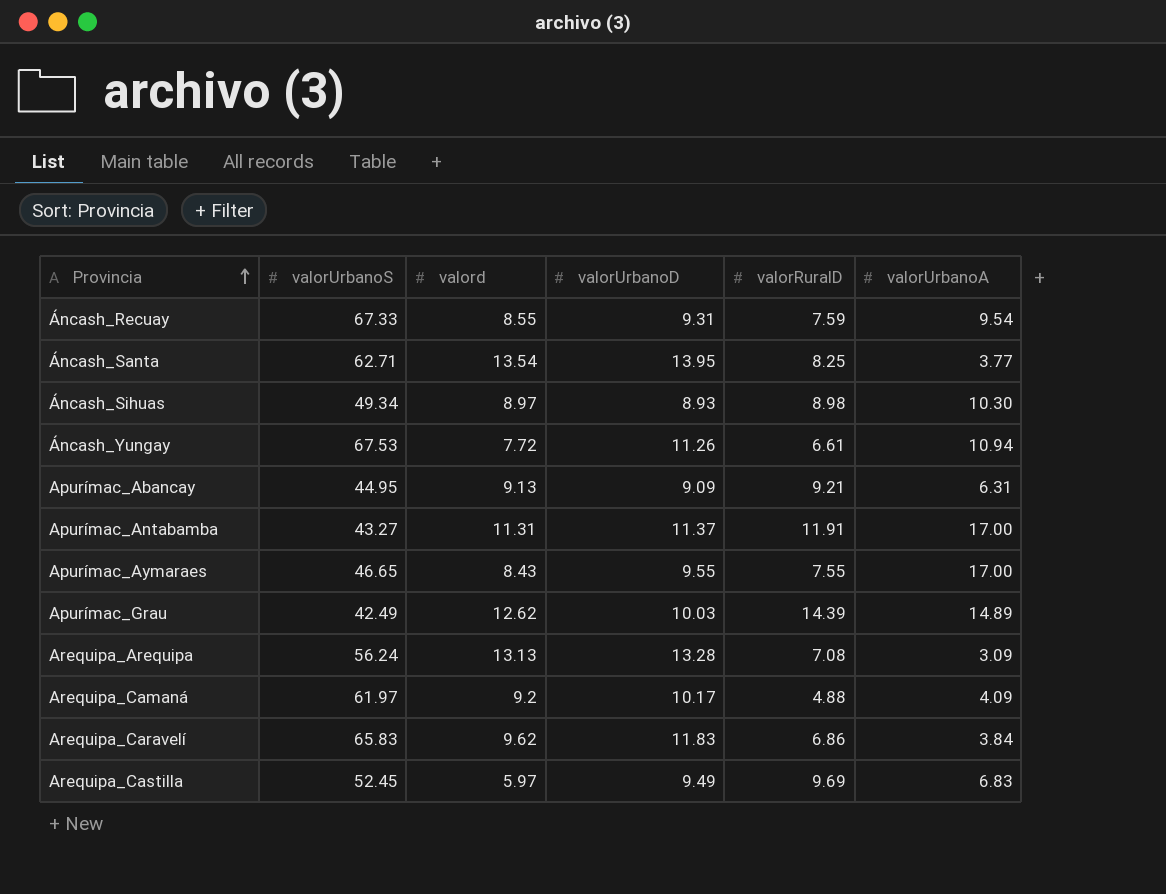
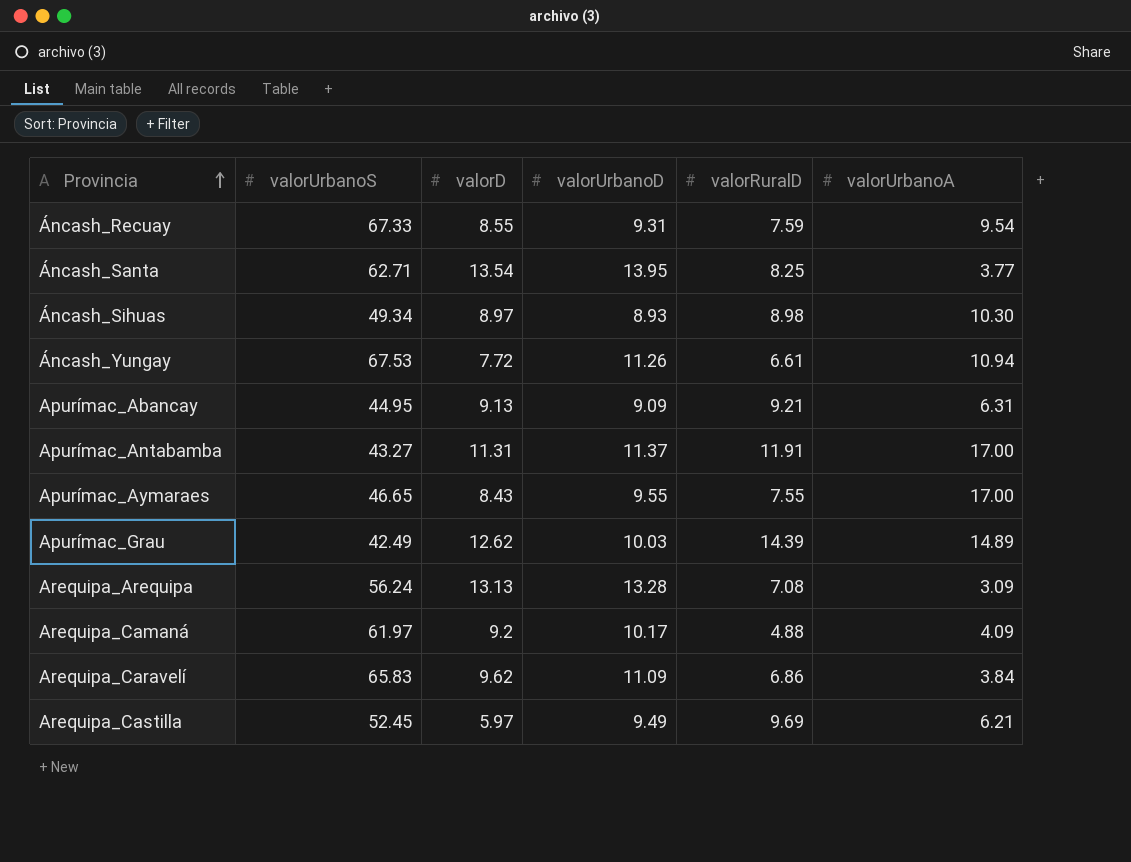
column name: valord -> valorD
Arequipa_Caravelí | valorUrbanoD: 11.83 -> 11.09
Arequipa_Castilla | valorUrbanoA: 6.83 -> 6.21

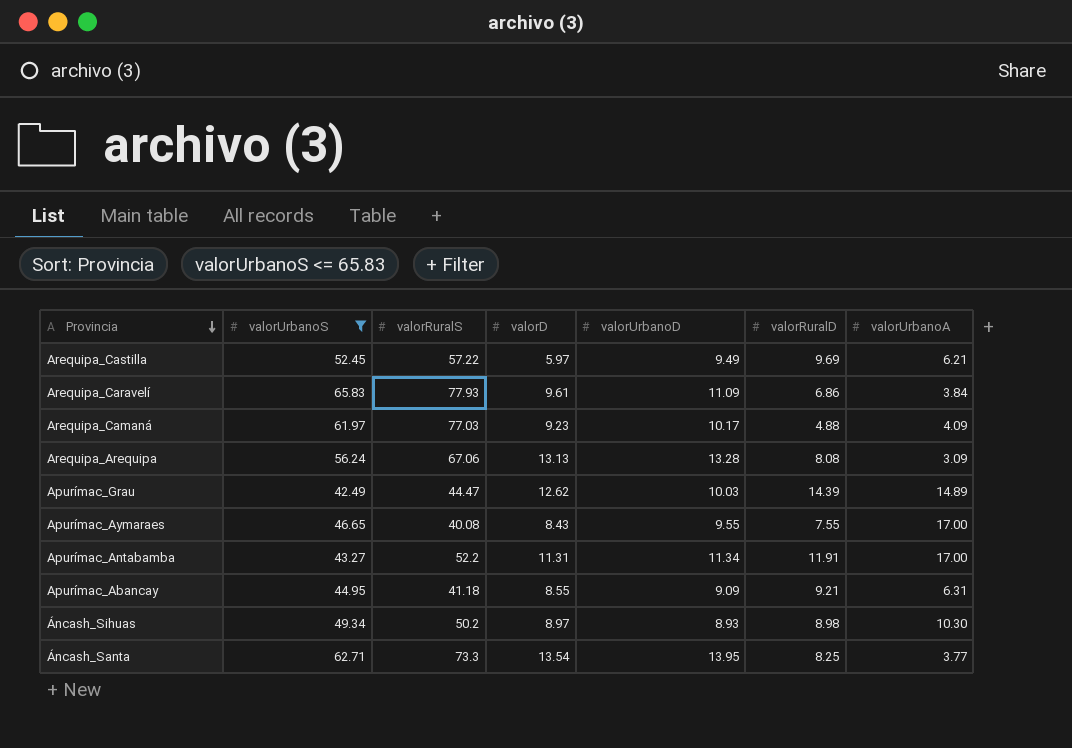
filter: none -> valorUrbanoS <= 65.83
row order: Provincia ascending -> Provincia descending
column valorRuralS | position: none -> 3
Arequipa_Caravelí | valorD: 9.62 -> 9.61
Arequipa_Camaná | valorD: 9.2 -> 9.23
Arequipa_Arequipa | valorRuralD: 7.08 -> 8.08
Apurímac_Antabamba | valorUrbanoD: 11.37 -> 11.34
Apurímac_Abancay | valorD: 9.13 -> 8.55

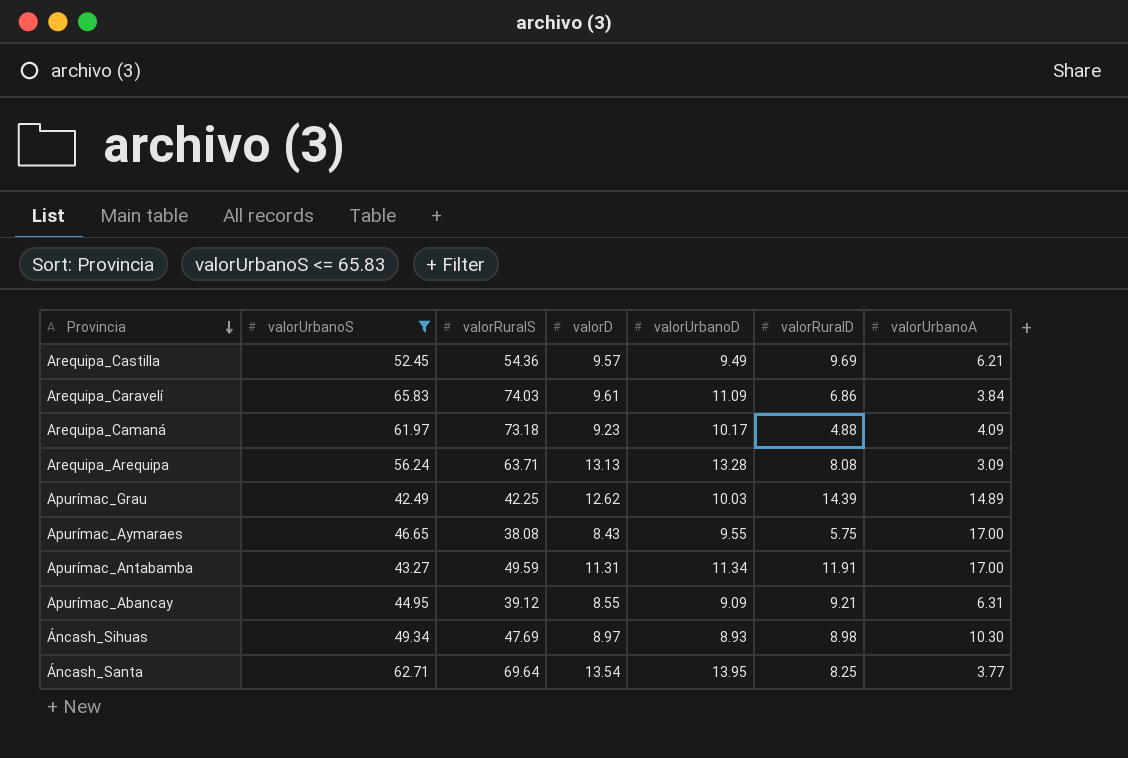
Arequipa_Castilla | valorRuralS: 57.22 -> 54.36
Arequipa_Castilla | valorD: 5.97 -> 9.57
Arequipa_Caravelí | valorRuralS: 77.93 -> 74.03
Arequipa_Camaná | valorRuralS: 77.03 -> 73.18
Arequipa_Arequipa | valorRuralS: 67.06 -> 63.71
Apurímac_Grau | valorRuralS: 44.47 -> 42.25
Apurímac_Aymaraes | valorRuralS: 40.08 -> 38.08
Apurímac_Aymaraes | valorRuralD: 7.55 -> 5.75
Apurímac_Antabamba | valorRuralS: 52.2 -> 49.59
Apurímac_Abancay | valorRuralS: 41.18 -> 39.12
Áncash_Sihuas | valorRuralS: 50.2 -> 47.69
Áncash_Santa | valorRuralS: 73.3 -> 69.64

